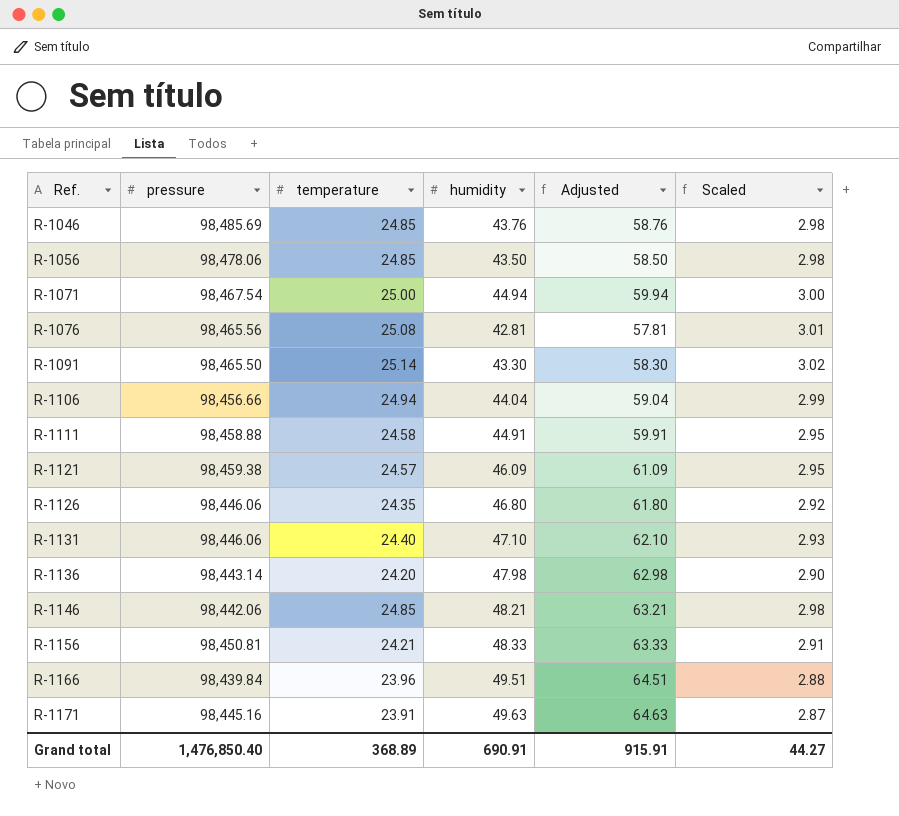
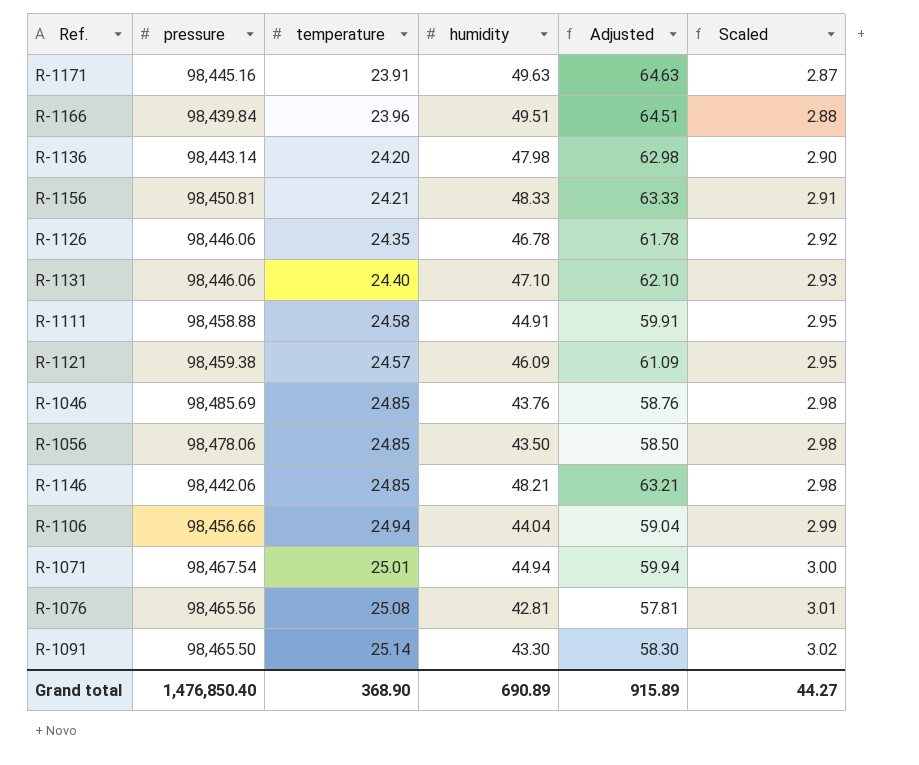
row order: Ref. ascending -> Scaled ascending
R-1126 | humidity: 46.80 -> 46.78
R-1126 | Adjusted: 61.80 -> 61.78
R-1071 | temperature: 25.00 -> 25.01
Grand total | temperature: 368.89 -> 368.90
Grand total | humidity: 690.91 -> 690.89
Grand total | Adjusted: 915.91 -> 915.89

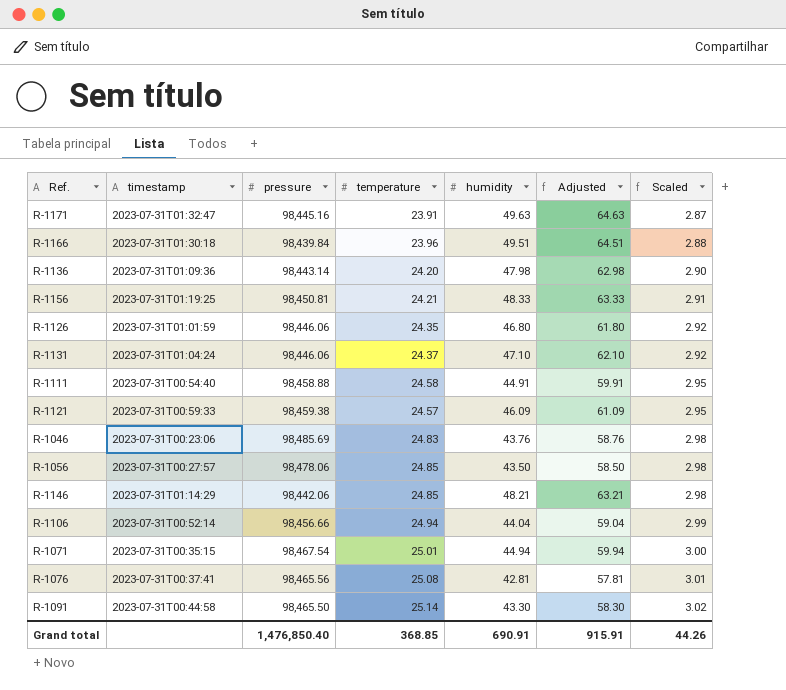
column timestamp | position: none -> 2
R-1126 | humidity: 46.78 -> 46.80
R-1126 | Adjusted: 61.78 -> 61.80
R-1131 | temperature: 24.40 -> 24.37
R-1131 | Scaled: 2.93 -> 2.92
R-1046 | temperature: 24.85 -> 24.83
Grand total | temperature: 368.90 -> 368.85
Grand total | humidity: 690.89 -> 690.91
Grand total | Adjusted: 915.89 -> 915.91
Grand total | Scaled: 44.27 -> 44.26

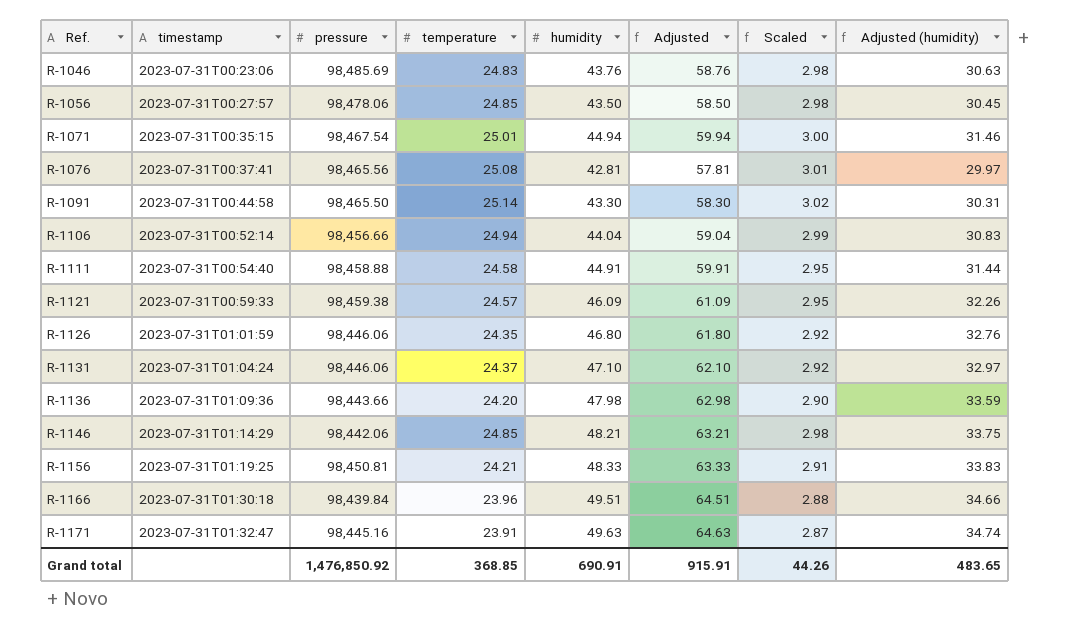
row order: Scaled ascending -> Ref. ascending
column Adjusted (humidity) | formula: none -> [humidity] * 0.7
R-1136 | pressure: 98,443.14 -> 98,443.66
Grand total | pressure: 1,476,850.40 -> 1,476,850.92

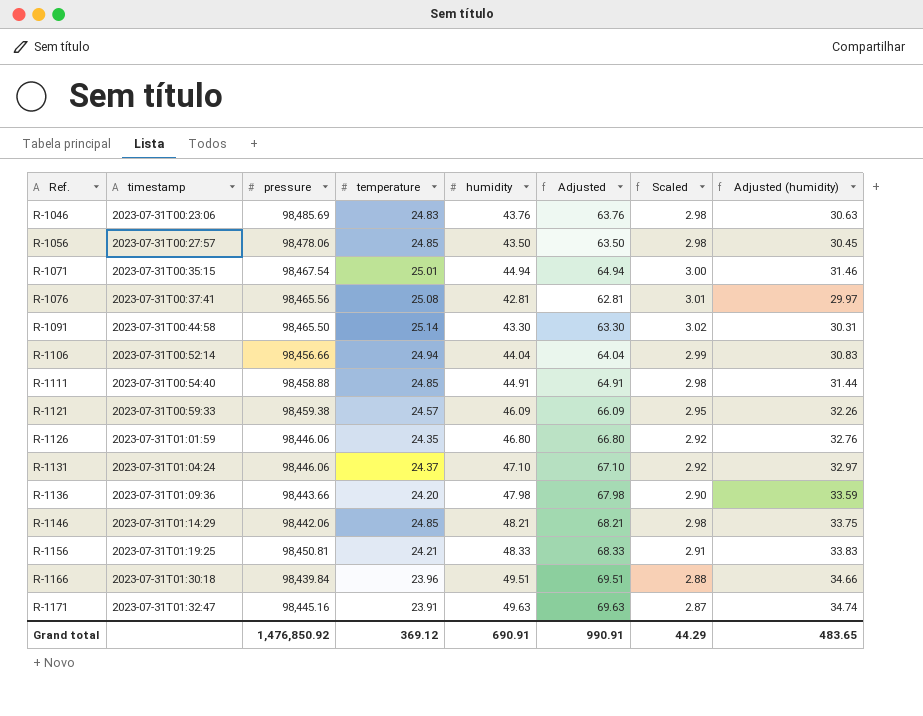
column Adjusted | formula: [humidity] + 15 -> [humidity] + 20
R-1111 | temperature: 24.58 -> 24.85
R-1111 | Scaled: 2.95 -> 2.98
Grand total | temperature: 368.85 -> 369.12
Grand total | Adjusted: 915.91 -> 990.91
Grand total | Scaled: 44.26 -> 44.29

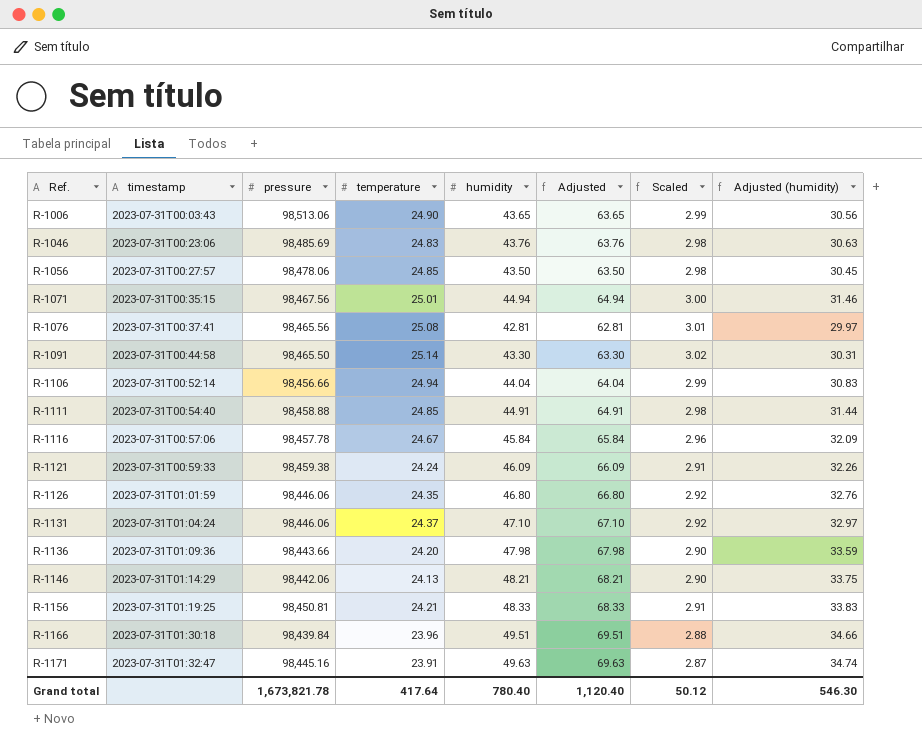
row R-1006: none -> 2023-07-31T00:03:43 | 98,513.06 | 24.90 | 43.65 | 63.65 | 2.99 | 30.56
R-1071 | pressure: 98,467.54 -> 98,467.56
row R-1116: none -> 2023-07-31T00:57:06 | 98,457.78 | 24.67 | 45.84 | 65.84 | 2.96 | 32.09
R-1121 | temperature: 24.57 -> 24.24
R-1121 | Scaled: 2.95 -> 2.91
R-1146 | temperature: 24.85 -> 24.13
R-1146 | Scaled: 2.98 -> 2.90
Grand total | pressure: 1,476,850.92 -> 1,673,821.78
Grand total | temperature: 369.12 -> 417.64
Grand total | humidity: 690.91 -> 780.40
Grand total | Adjusted: 990.91 -> 1,120.40
Grand total | Scaled: 44.29 -> 50.12
Grand total | Adjusted (humidity): 483.65 -> 546.30

